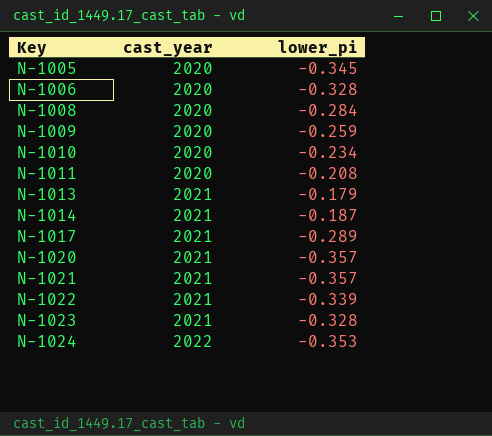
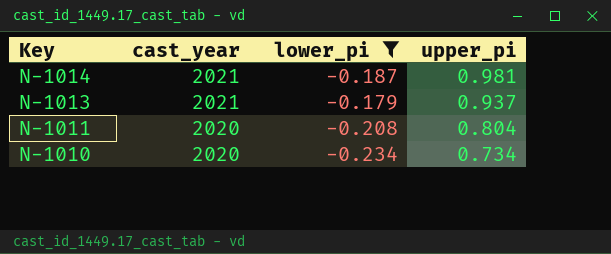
filter: none -> lower_pi >= -0.234
row order: Key ascending -> Key descending
column upper_pi | position: none -> 4

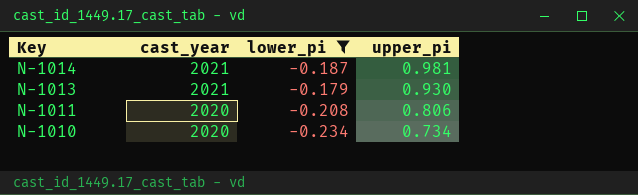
N-1013 | upper_pi: 0.937 -> 0.930
N-1011 | upper_pi: 0.804 -> 0.806

